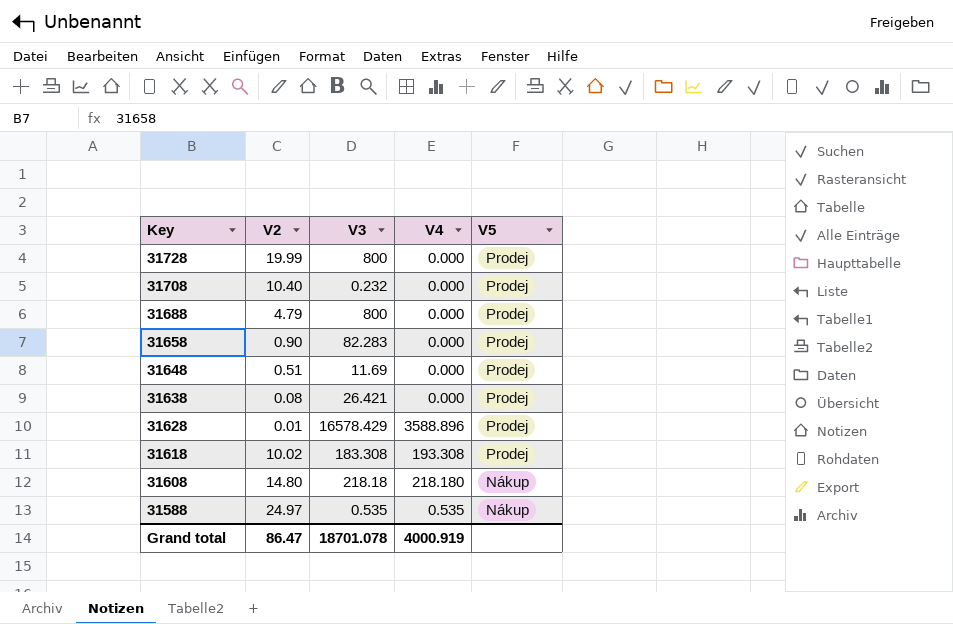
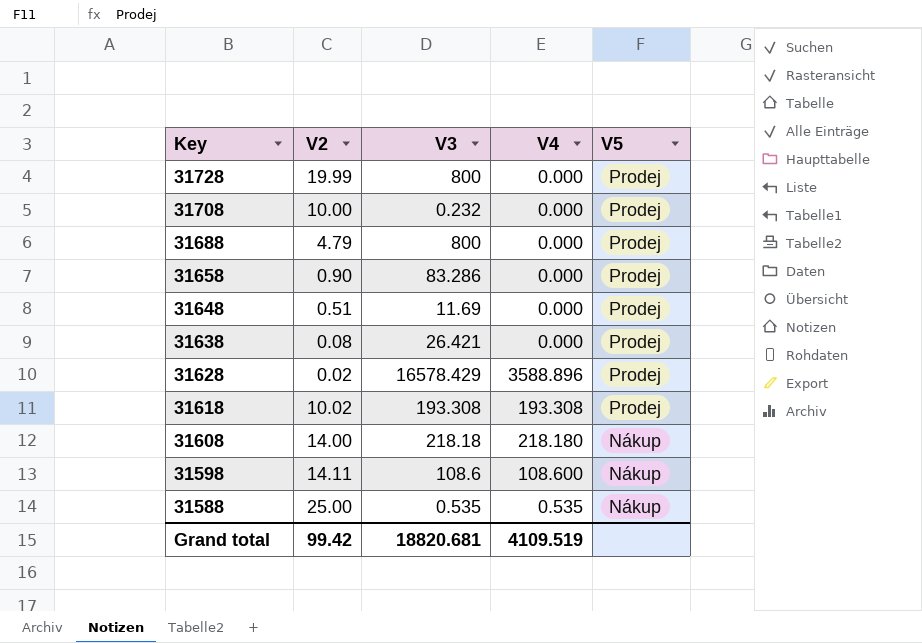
31708 | V2: 10.40 -> 10.00
31658 | V3: 82.283 -> 83.286
31628 | V2: 0.01 -> 0.02
31618 | V3: 183.308 -> 193.308
31608 | V2: 14.80 -> 14.00
row 31598: none -> 14.11 | 108.6 | 108.600 | Nákup
31588 | V2: 24.97 -> 25.00
Grand total | V2: 86.47 -> 99.42
Grand total | V3: 18701.078 -> 18820.681
Grand total | V4: 4000.919 -> 4109.519

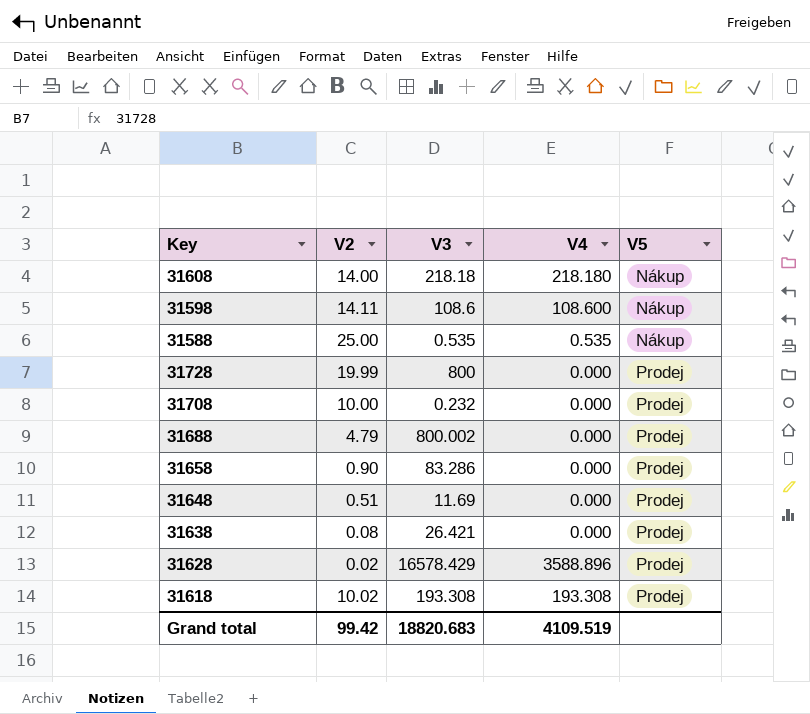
row order: Key descending -> V5 ascending
31688 | V3: 800 -> 800.002
Grand total | V3: 18820.681 -> 18820.683

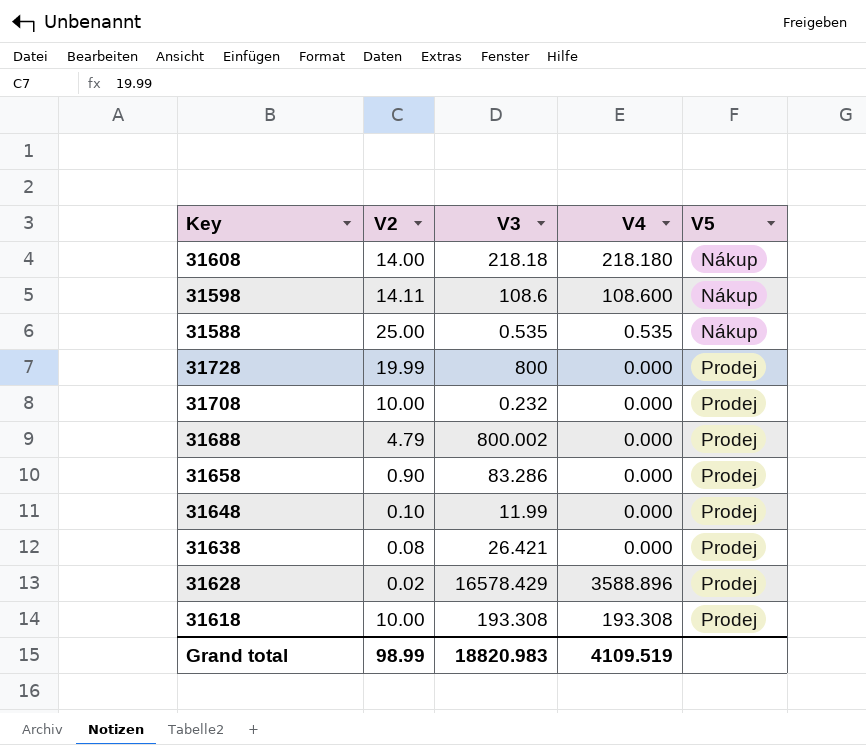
31648 | V2: 0.51 -> 0.10
31648 | V3: 11.69 -> 11.99
31618 | V2: 10.02 -> 10.00
Grand total | V2: 99.42 -> 98.99
Grand total | V3: 18820.683 -> 18820.983

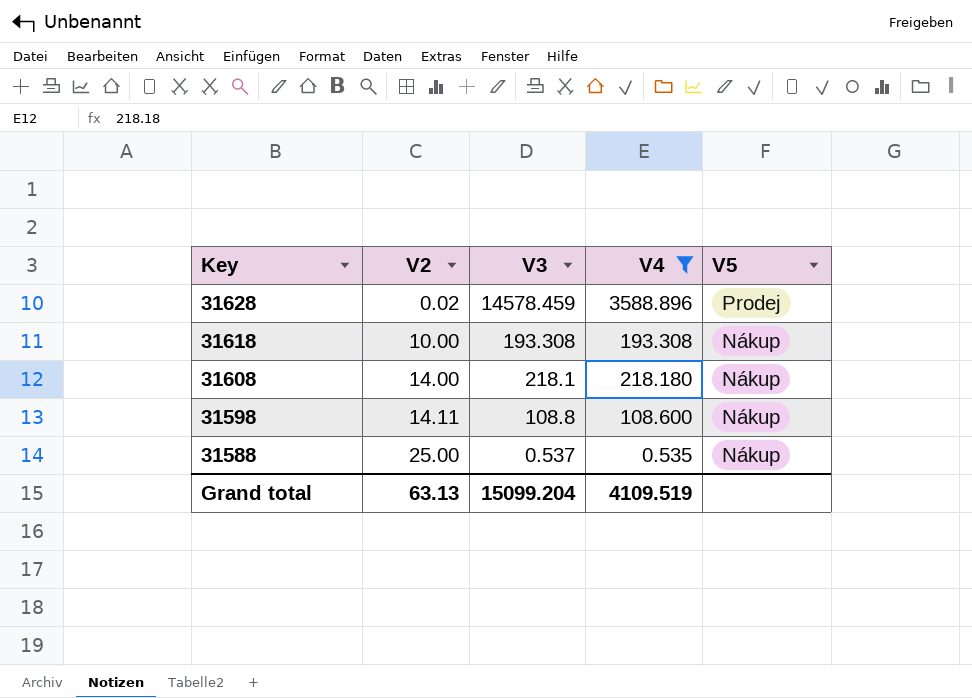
filter: none -> V4 != 0.000
row order: V5 ascending -> Key descending
31628 | V3: 16578.429 -> 14578.459
31618 | V5: Prodej -> Nákup
31608 | V3: 218.18 -> 218.1
31598 | V3: 108.6 -> 108.8
31588 | V3: 0.535 -> 0.537
Grand total | V2: 98.99 -> 63.13
Grand total | V3: 18820.983 -> 15099.204

